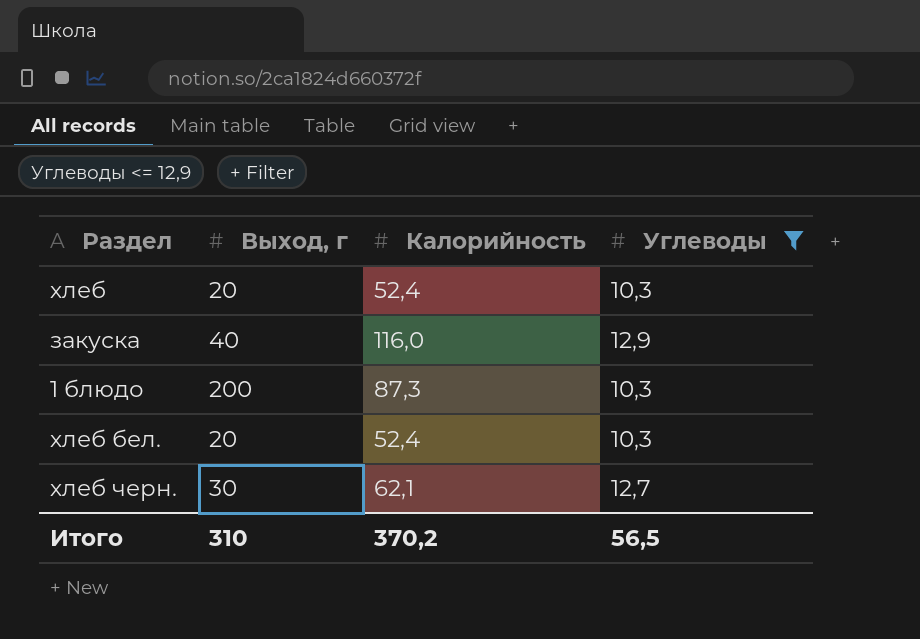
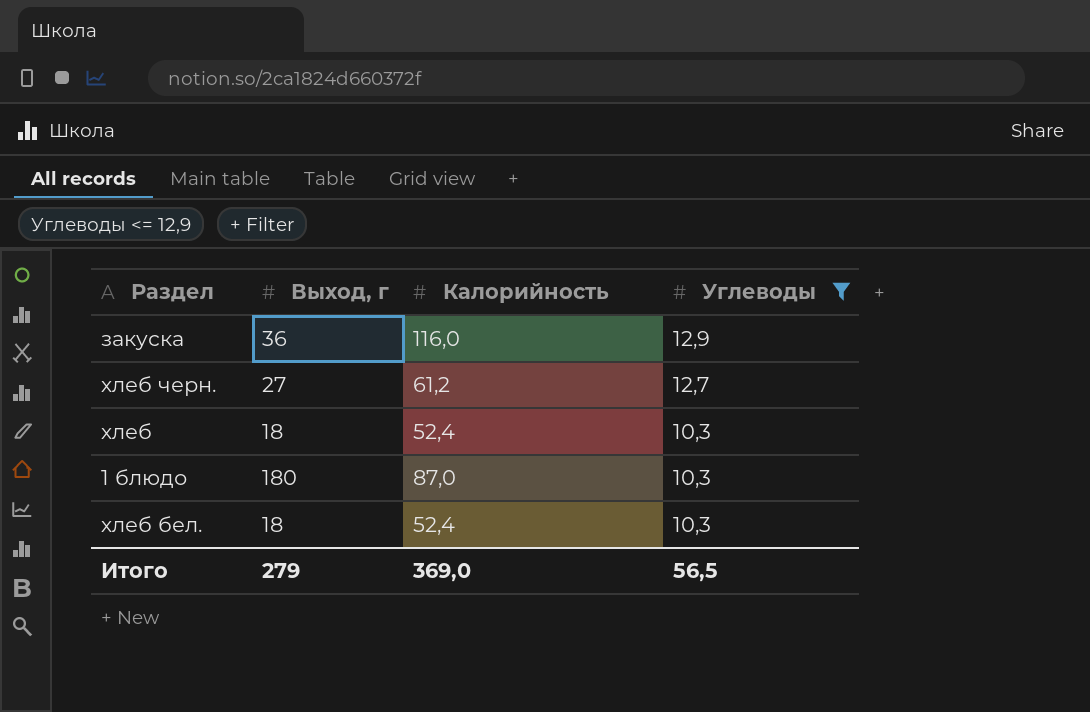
row order: none -> Углеводы descending
закуска | Выход, г: 40 -> 36
хлеб черн. | Выход, г: 30 -> 27
хлеб черн. | Калорийность: 62,1 -> 61,2
хлеб | Выход, г: 20 -> 18
1 блюдо | Выход, г: 200 -> 180
1 блюдо | Калорийность: 87,3 -> 87,0
хлеб бел. | Выход, г: 20 -> 18
Итого | Выход, г: 310 -> 279
Итого | Калорийность: 370,2 -> 369,0

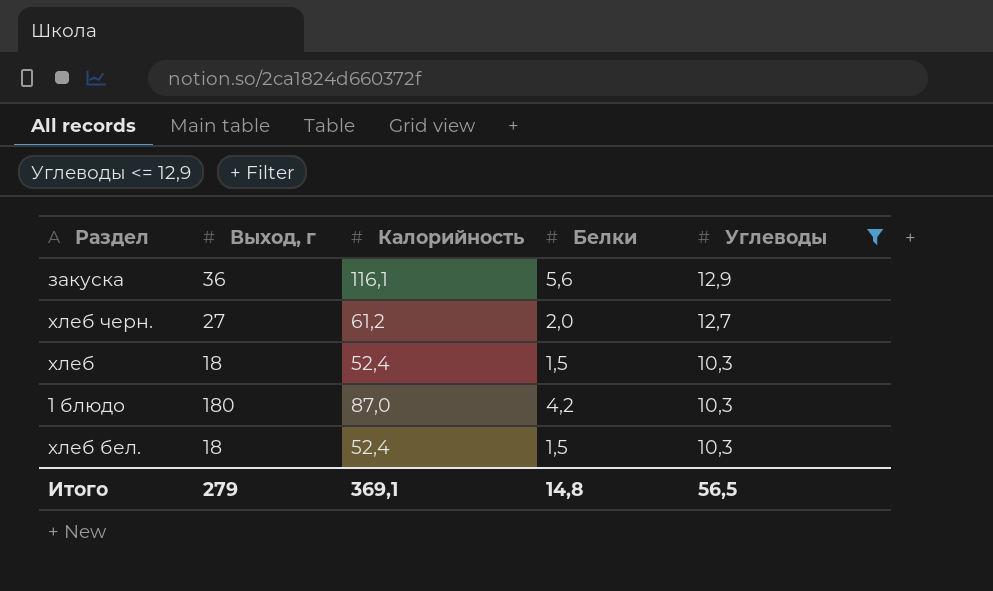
column Белки | position: none -> 4
закуска | Калорийность: 116,0 -> 116,1
Итого | Калорийность: 369,0 -> 369,1

